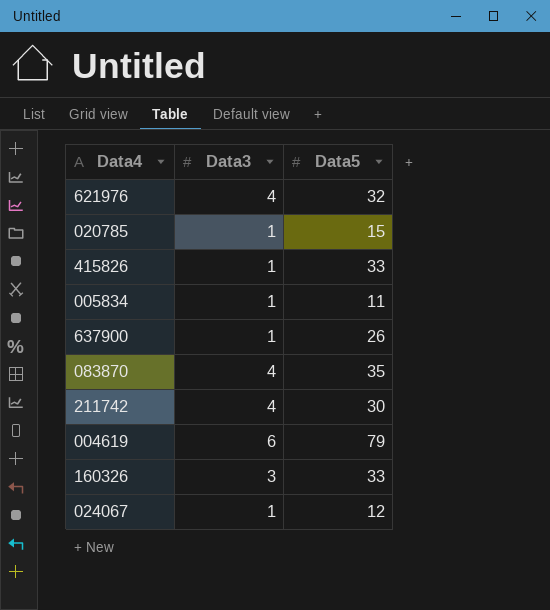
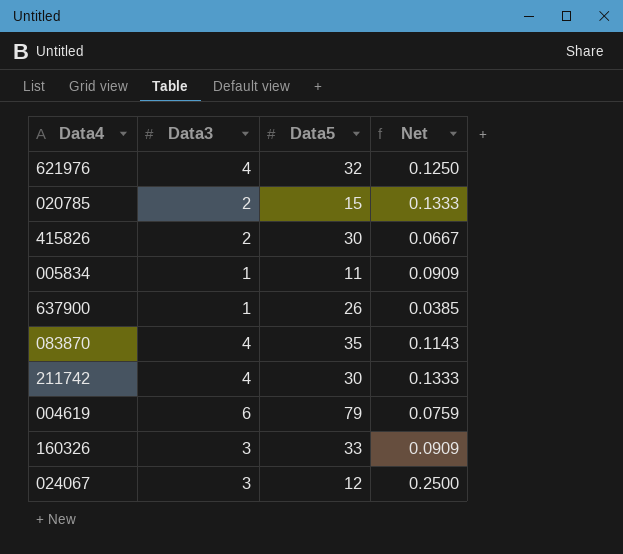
column Net | formula: none -> [Data3] / [Data5]
020785 | Data3: 1 -> 2
415826 | Data3: 1 -> 2
415826 | Data5: 33 -> 30
024067 | Data3: 1 -> 3

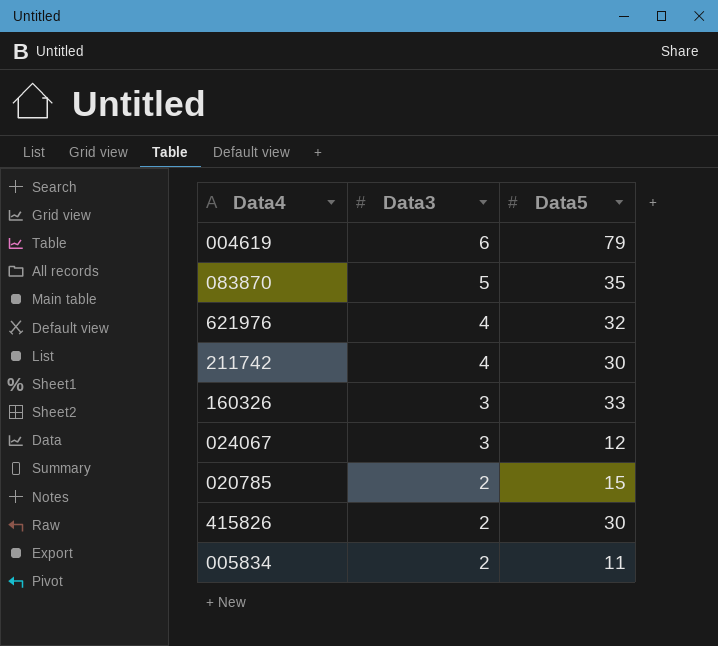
row order: none -> Data3 descending
column Net | formula: [Data3] / [Data5] -> none
row 637900: 1 | 26 | 0.0385 -> none
083870 | Data3: 4 -> 5
005834 | Data3: 1 -> 2

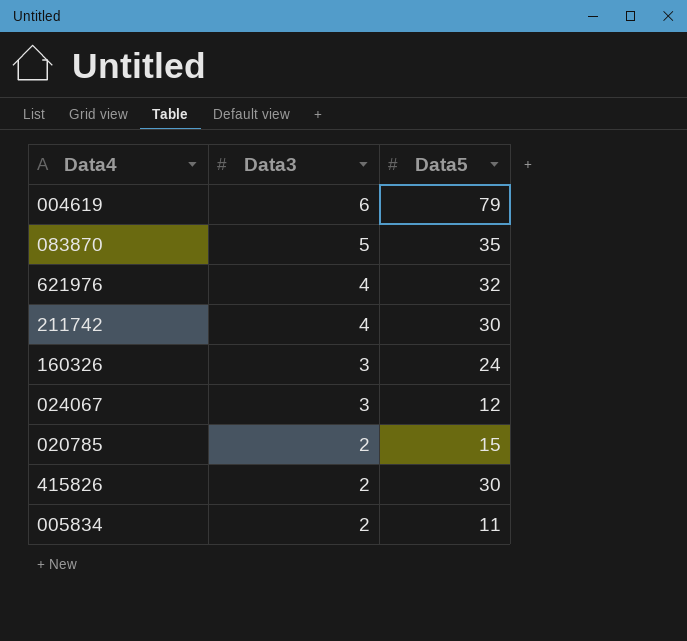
160326 | Data5: 33 -> 24

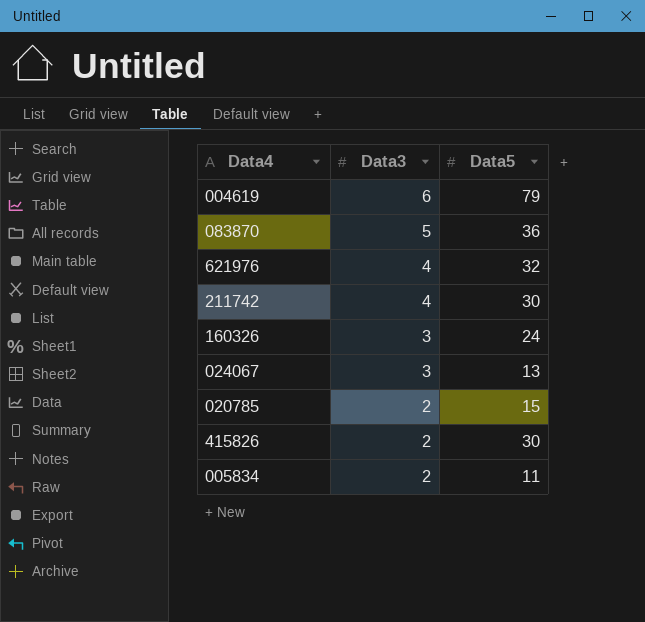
083870 | Data5: 35 -> 36
024067 | Data5: 12 -> 13

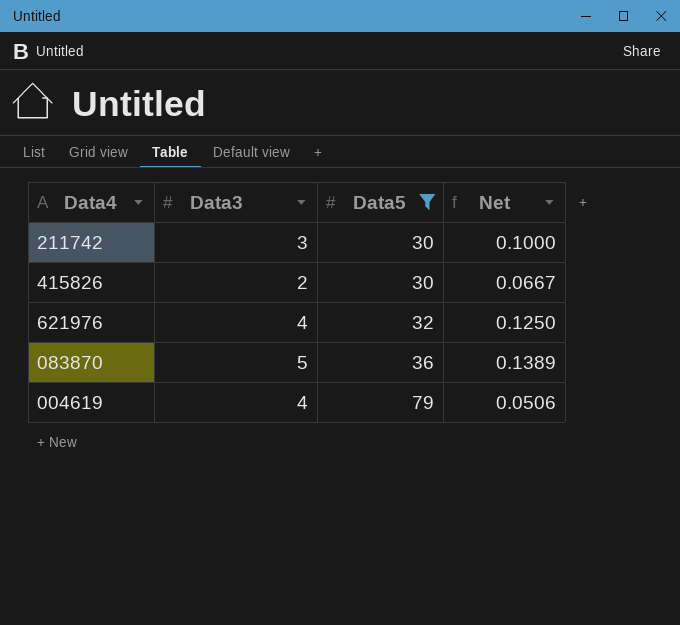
filter: none -> Data5 >= 30
row order: Data3 descending -> Data5 ascending
column Net | formula: none -> [Data3] / [Data5]
211742 | Data3: 4 -> 3
004619 | Data3: 6 -> 4

